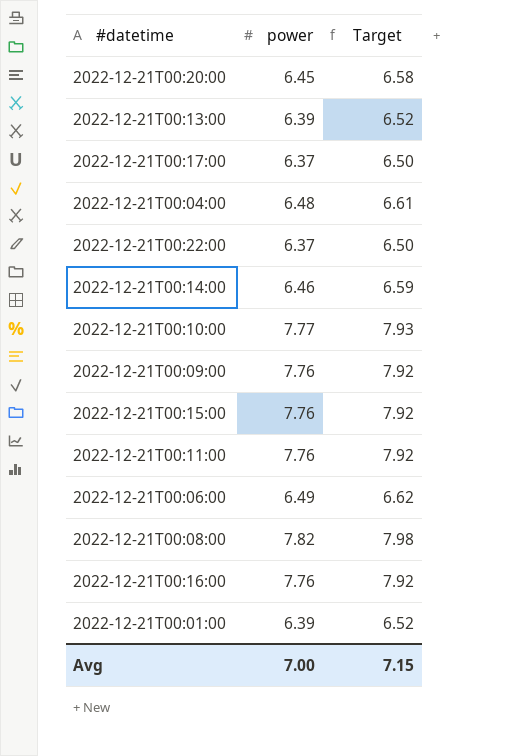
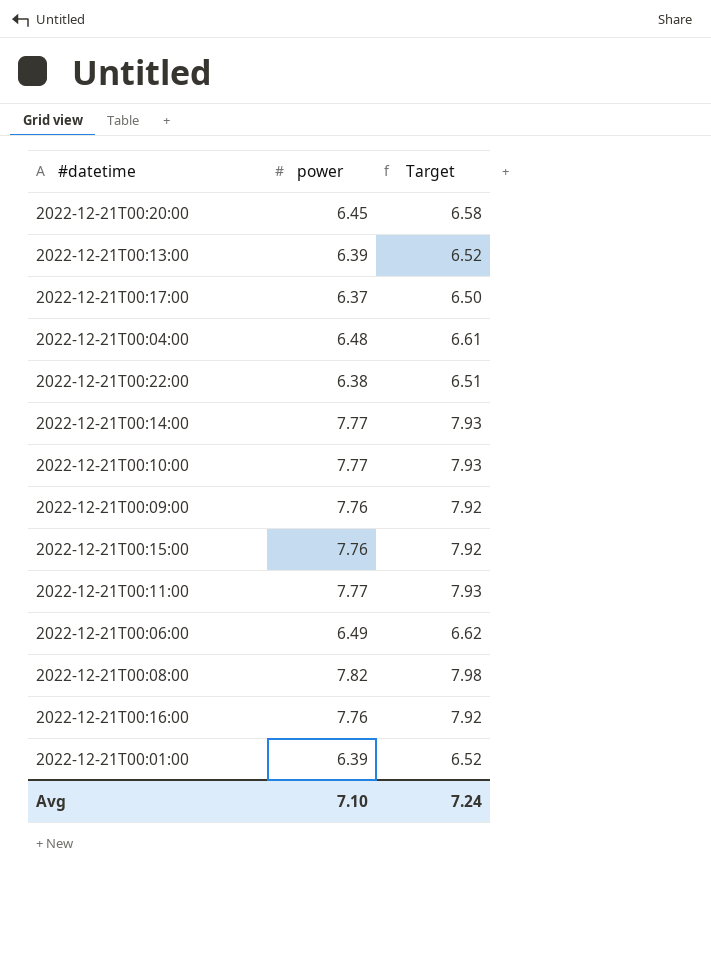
2022-12-21T00:22:00 | power: 6.37 -> 6.38
2022-12-21T00:22:00 | Target: 6.50 -> 6.51
2022-12-21T00:14:00 | power: 6.46 -> 7.77
2022-12-21T00:14:00 | Target: 6.59 -> 7.93
2022-12-21T00:11:00 | power: 7.76 -> 7.77
2022-12-21T00:11:00 | Target: 7.92 -> 7.93
Avg | power: 7.00 -> 7.10
Avg | Target: 7.15 -> 7.24

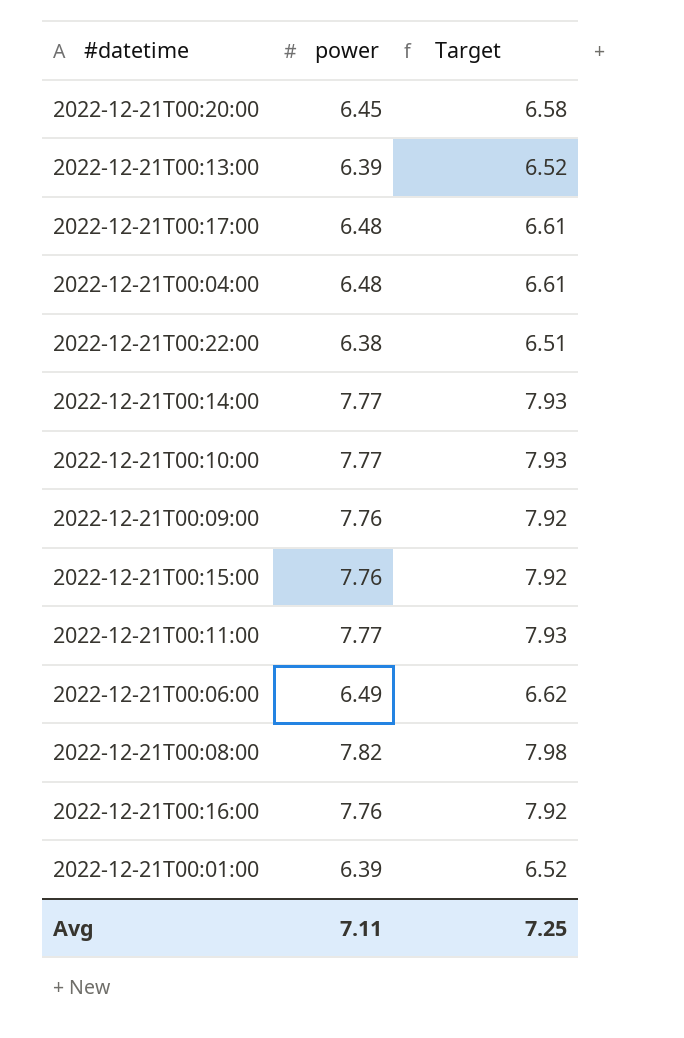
2022-12-21T00:17:00 | power: 6.37 -> 6.48
2022-12-21T00:17:00 | Target: 6.50 -> 6.61
Avg | power: 7.10 -> 7.11
Avg | Target: 7.24 -> 7.25

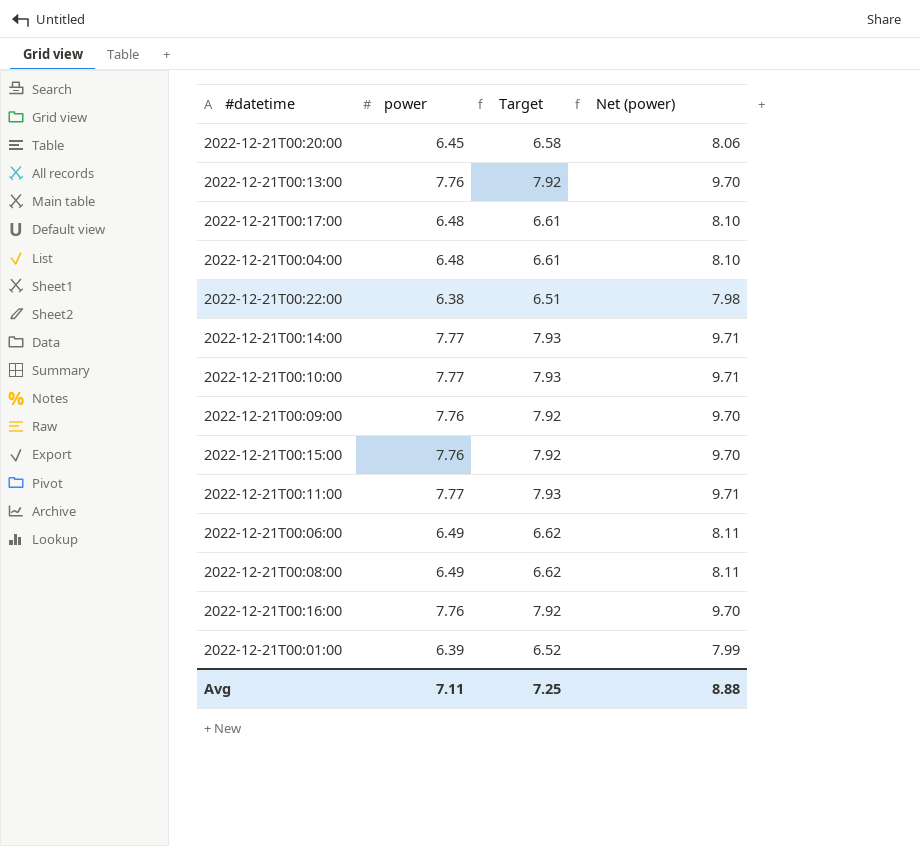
column Net (power) | formula: none -> [power] * 1.25
2022-12-21T00:13:00 | power: 6.39 -> 7.76
2022-12-21T00:13:00 | Target: 6.52 -> 7.92
2022-12-21T00:08:00 | power: 7.82 -> 6.49
2022-12-21T00:08:00 | Target: 7.98 -> 6.62

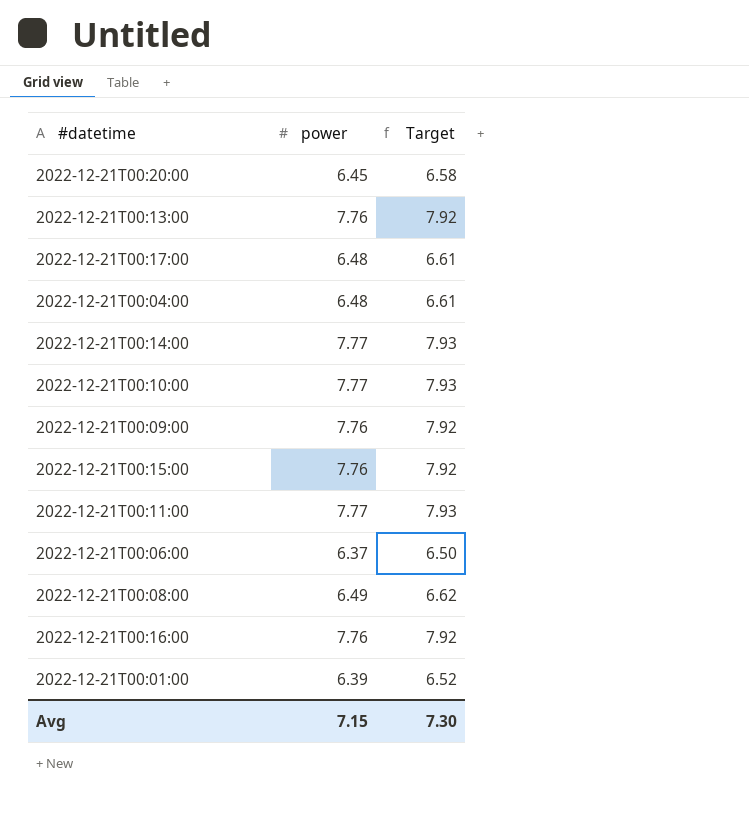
column Net (power) | formula: [power] * 1.25 -> none
row 2022-12-21T00:22:00: 6.38 | 6.51 | 7.98 -> none
2022-12-21T00:06:00 | power: 6.49 -> 6.37
2022-12-21T00:06:00 | Target: 6.62 -> 6.50
Avg | power: 7.11 -> 7.15
Avg | Target: 7.25 -> 7.30

